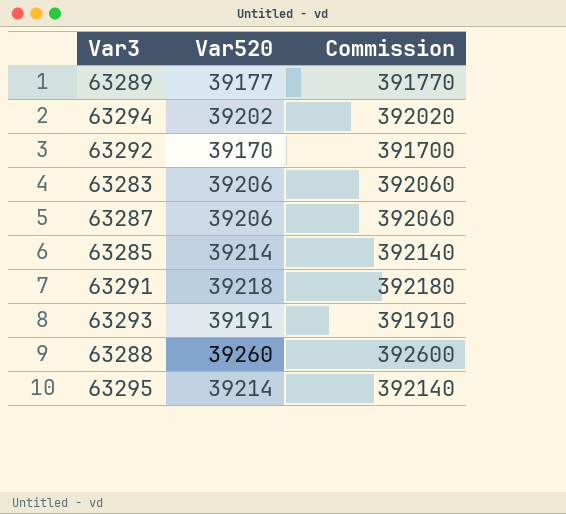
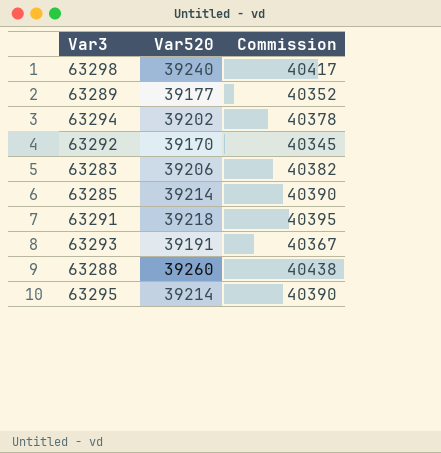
column Commission | formula: [Var520] * 10 -> [Var520] * 1.03
row 63287: 39206 | 392060 -> none
row 63298: none -> 39240 | 40417

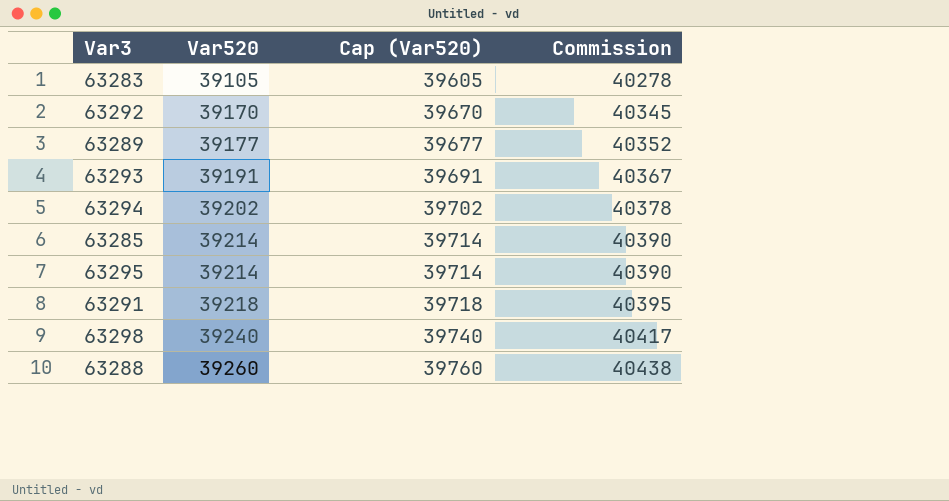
row order: none -> Var520 ascending
column Cap (Var520) | formula: none -> [Var520] + 500
63283 | Var520: 39206 -> 39105
63283 | Commission: 40382 -> 40278

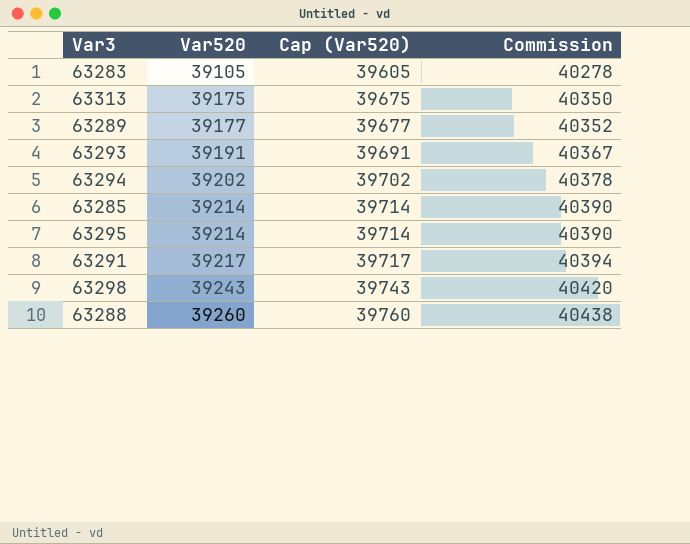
row 63292: 39170 | 39670 | 40345 -> none
row 63313: none -> 39175 | 39675 | 40350
63291 | Var520: 39218 -> 39217
63291 | Cap (Var520): 39718 -> 39717
63291 | Commission: 40395 -> 40394
63298 | Var520: 39240 -> 39243
63298 | Cap (Var520): 39740 -> 39743
63298 | Commission: 40417 -> 40420

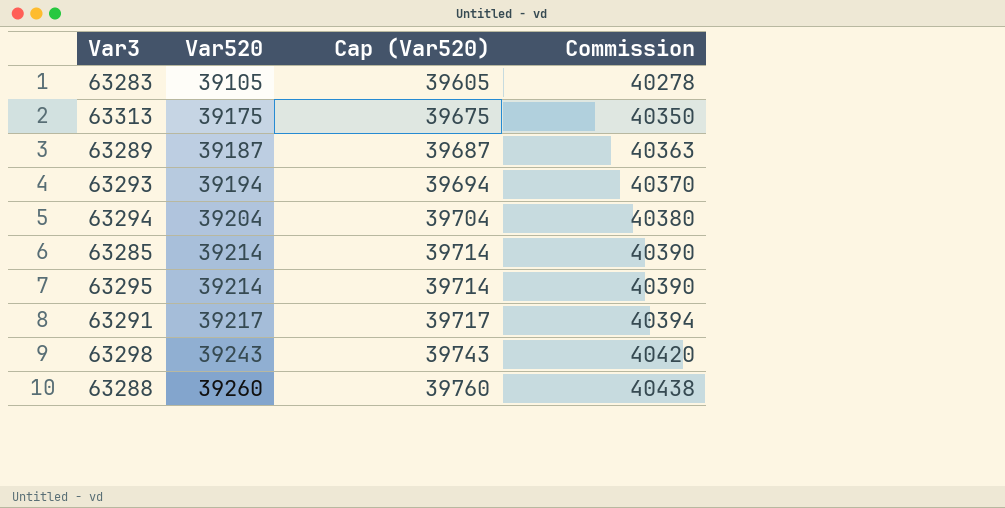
63289 | Var520: 39177 -> 39187
63289 | Cap (Var520): 39677 -> 39687
63289 | Commission: 40352 -> 40363
63293 | Var520: 39191 -> 39194
63293 | Cap (Var520): 39691 -> 39694
63293 | Commission: 40367 -> 40370
63294 | Var520: 39202 -> 39204
63294 | Cap (Var520): 39702 -> 39704
63294 | Commission: 40378 -> 40380

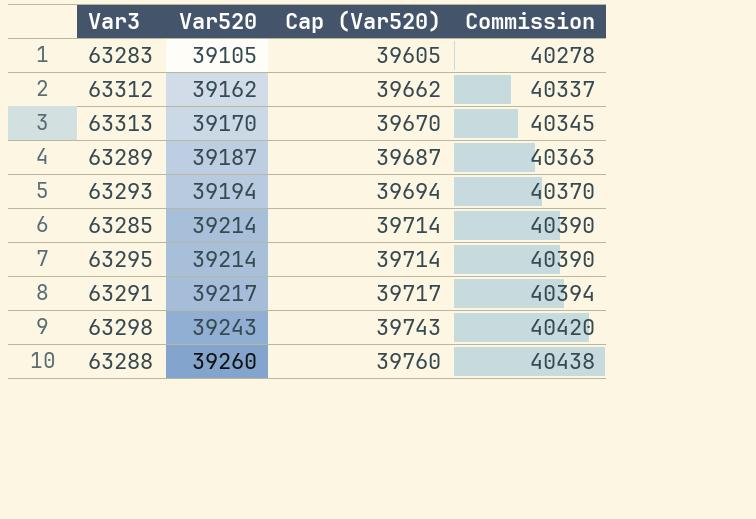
row 63294: 39204 | 39704 | 40380 -> none
row 63312: none -> 39162 | 39662 | 40337
63313 | Var520: 39175 -> 39170
63313 | Cap (Var520): 39675 -> 39670
63313 | Commission: 40350 -> 40345

